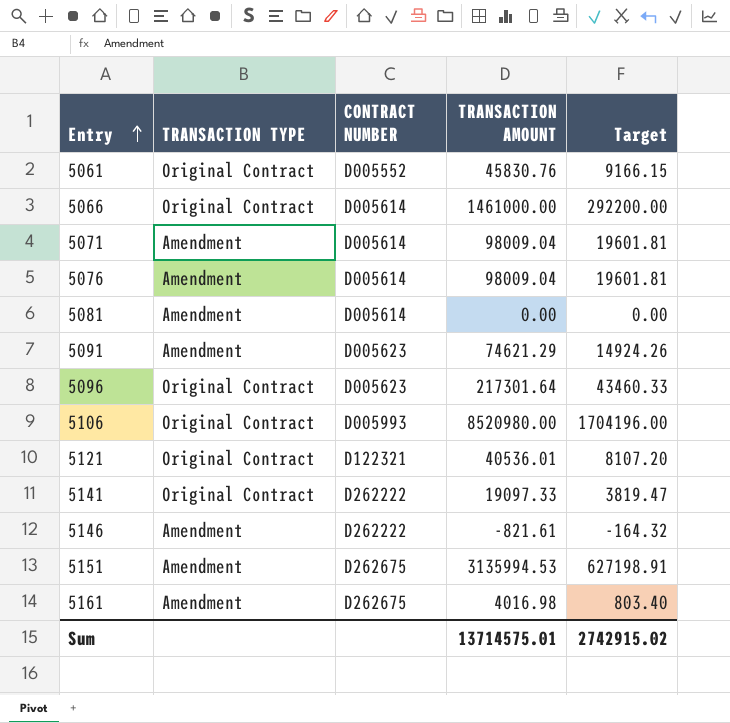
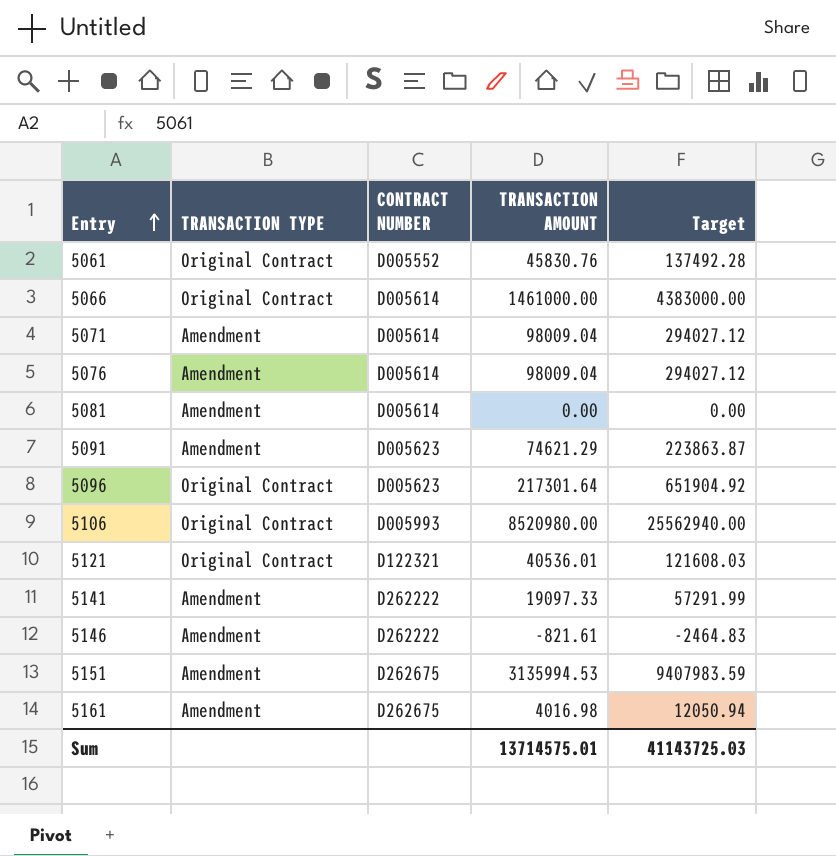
column Target | formula: [TRANSACTION AMOUNT] * 0.2 -> [TRANSACTION AMOUNT] * 3
5141 | TRANSACTION TYPE: Original Contract -> Amendment
Sum | Target: 2742915.02 -> 41143725.03

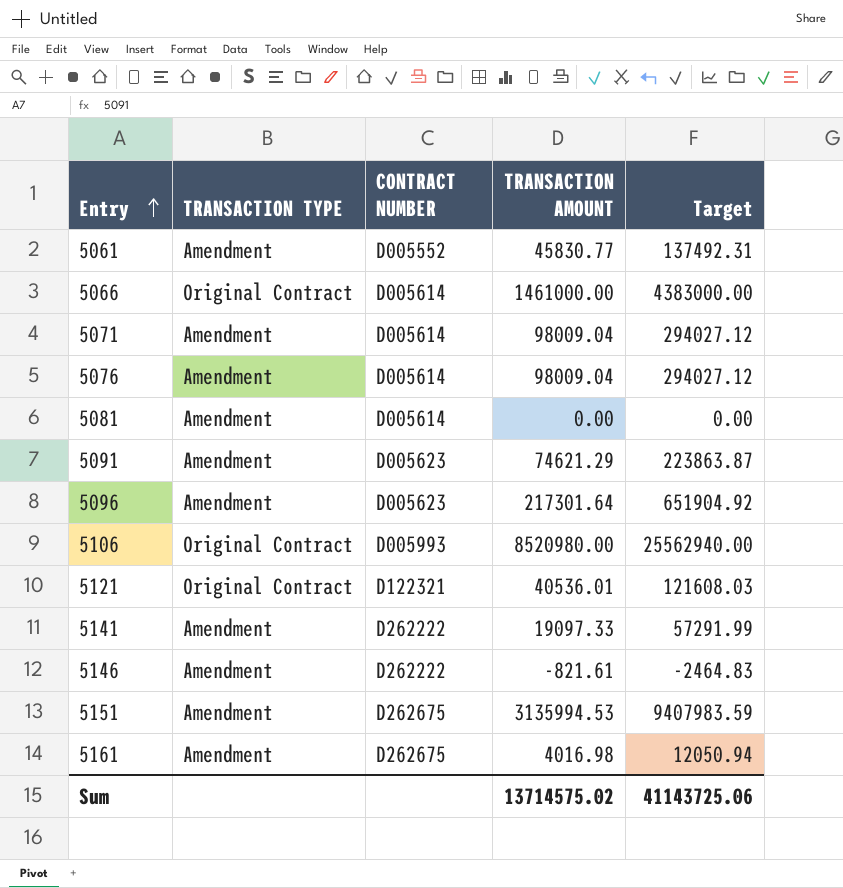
5061 | TRANSACTION TYPE: Original Contract -> Amendment
5061 | TRANSACTION AMOUNT: 45830.76 -> 45830.77
5061 | Target: 137492.28 -> 137492.31
5096 | TRANSACTION TYPE: Original Contract -> Amendment
Sum | TRANSACTION AMOUNT: 13714575.01 -> 13714575.02
Sum | Target: 41143725.03 -> 41143725.06

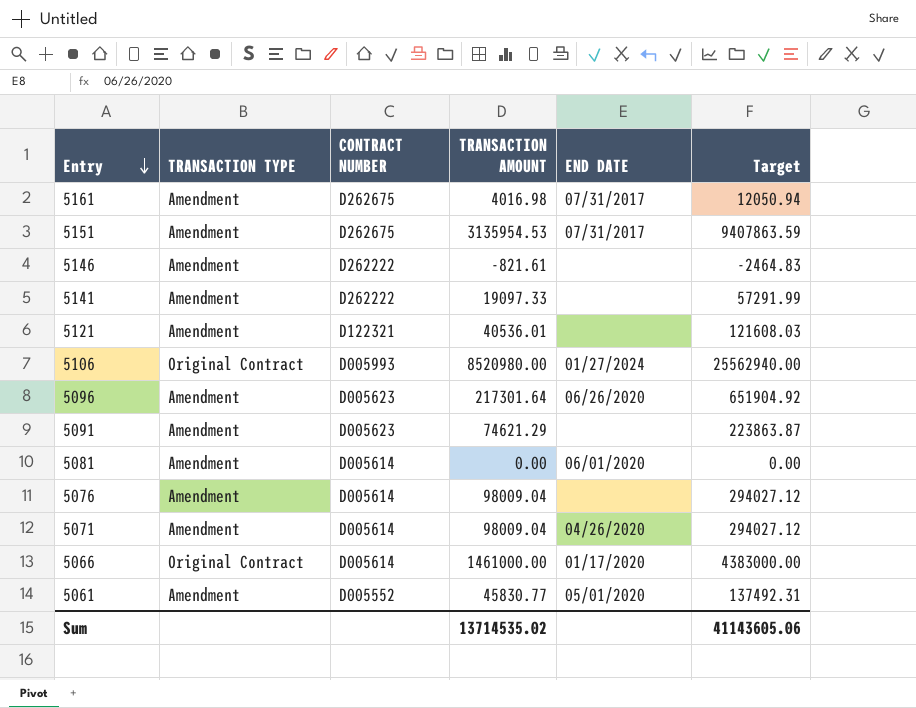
row order: Entry ascending -> Entry descending
column END DATE | position: none -> 5
5151 | TRANSACTION AMOUNT: 3135994.53 -> 3135954.53
5151 | Target: 9407983.59 -> 9407863.59
5121 | TRANSACTION TYPE: Original Contract -> Amendment
Sum | TRANSACTION AMOUNT: 13714575.02 -> 13714535.02
Sum | Target: 41143725.06 -> 41143605.06

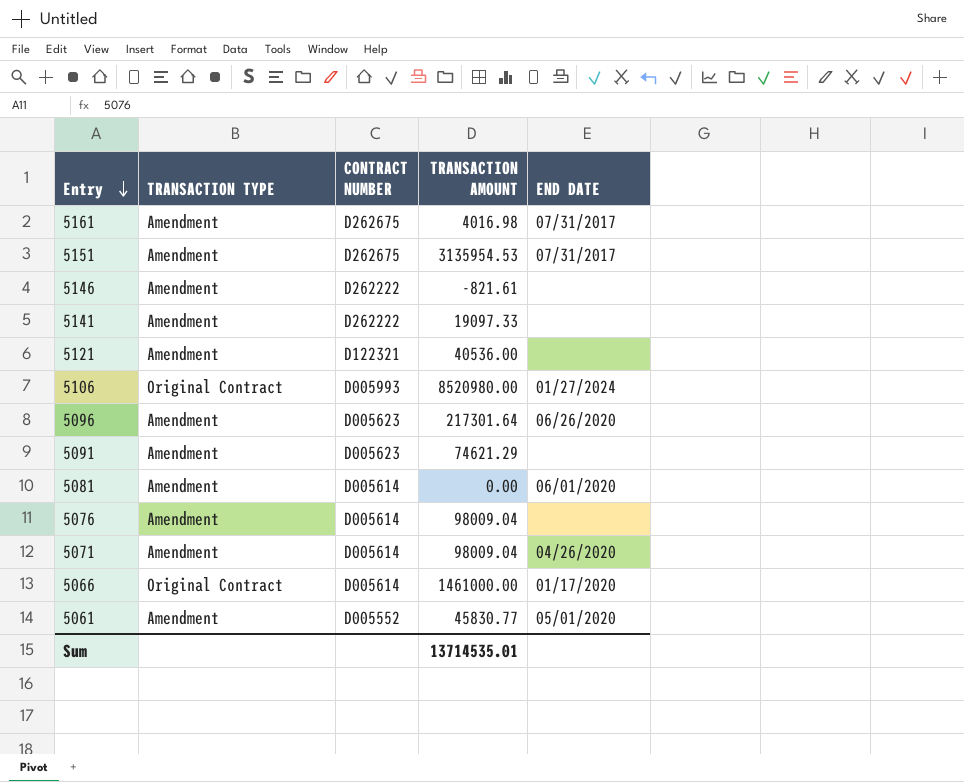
column Target | formula: [TRANSACTION AMOUNT] * 3 -> none
5121 | TRANSACTION AMOUNT: 40536.01 -> 40536.00
Sum | TRANSACTION AMOUNT: 13714535.02 -> 13714535.01

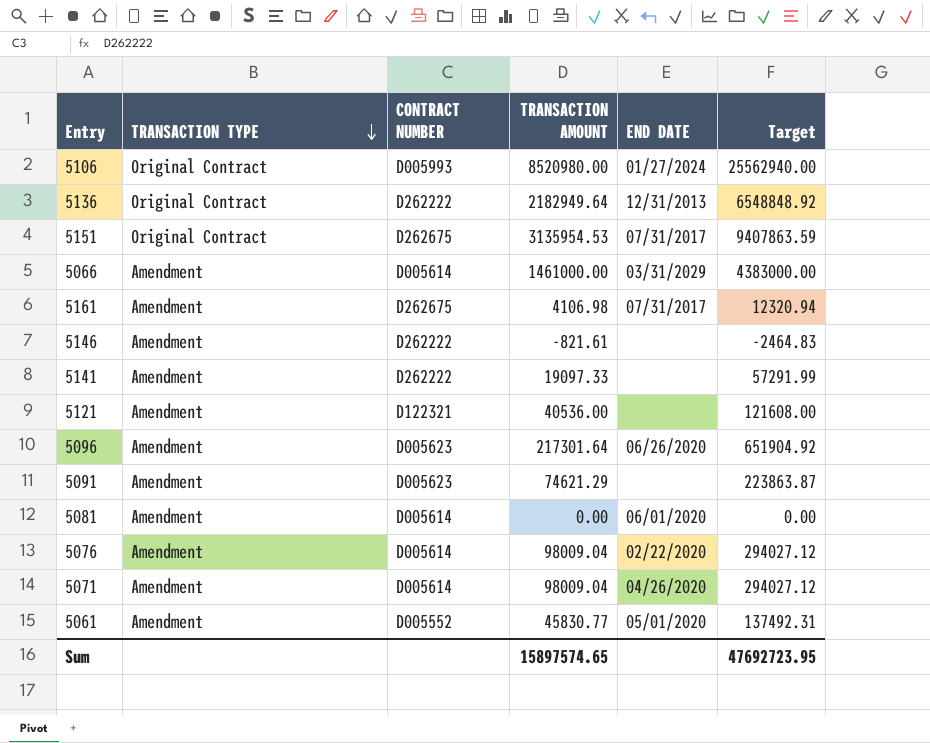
row order: Entry descending -> TRANSACTION TYPE descending
column Target | formula: none -> [TRANSACTION AMOUNT] * 3
row 5136: none -> Original Contract | D262222 | 2182949.64 | 12/31/2013 | 6548848.92
5151 | TRANSACTION TYPE: Amendment -> Original Contract
5066 | TRANSACTION TYPE: Original Contract -> Amendment
5066 | END DATE: 01/17/2020 -> 03/31/2029
5161 | TRANSACTION AMOUNT: 4016.98 -> 4106.98
5076 | END DATE: none -> 02/22/2020
Sum | TRANSACTION AMOUNT: 13714535.01 -> 15897574.65

